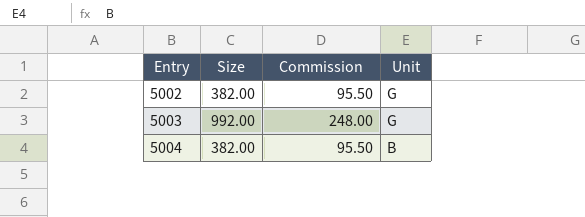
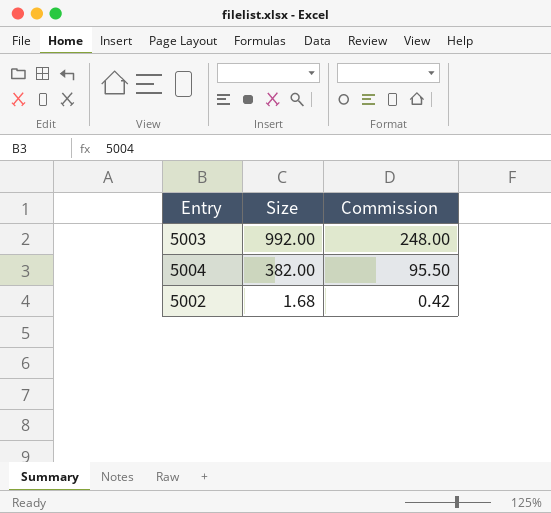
row order: Entry ascending -> Size descending
column Unit | position: 4 -> none
5002 | Size: 382.00 -> 1.68
5002 | Commission: 95.50 -> 0.42

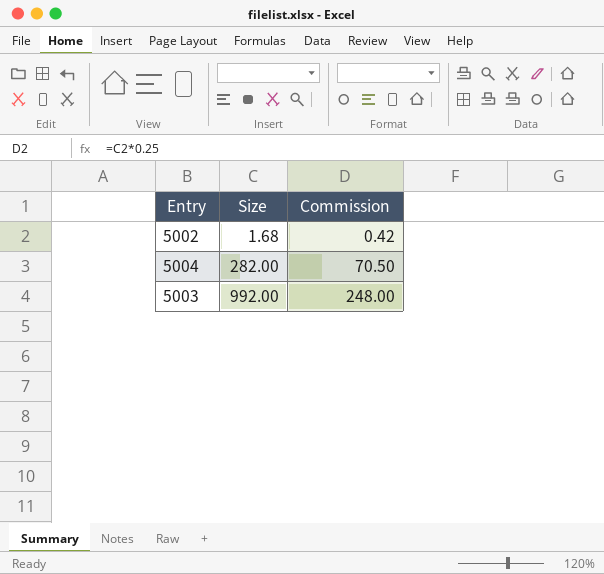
row order: Size descending -> Size ascending
5004 | Size: 382.00 -> 282.00
5004 | Commission: 95.50 -> 70.50

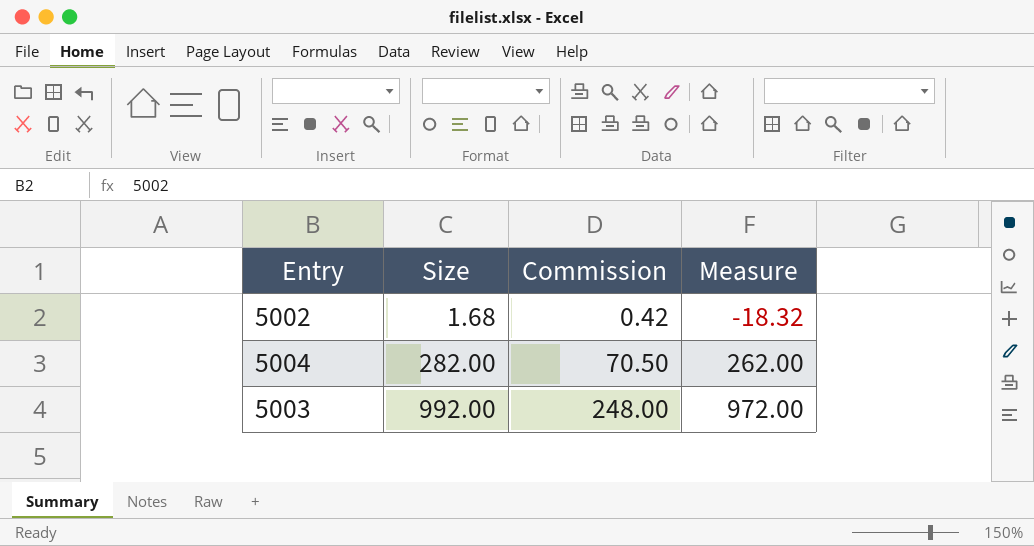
column Measure | formula: none -> [Size] - 20

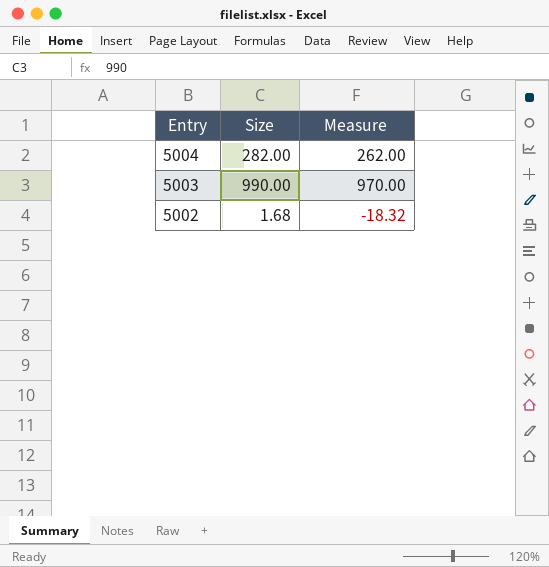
row order: Size ascending -> Entry descending
column Commission | formula: [Size] * 0.25 -> none
5003 | Size: 992.00 -> 990.00
5003 | Measure: 972.00 -> 970.00

